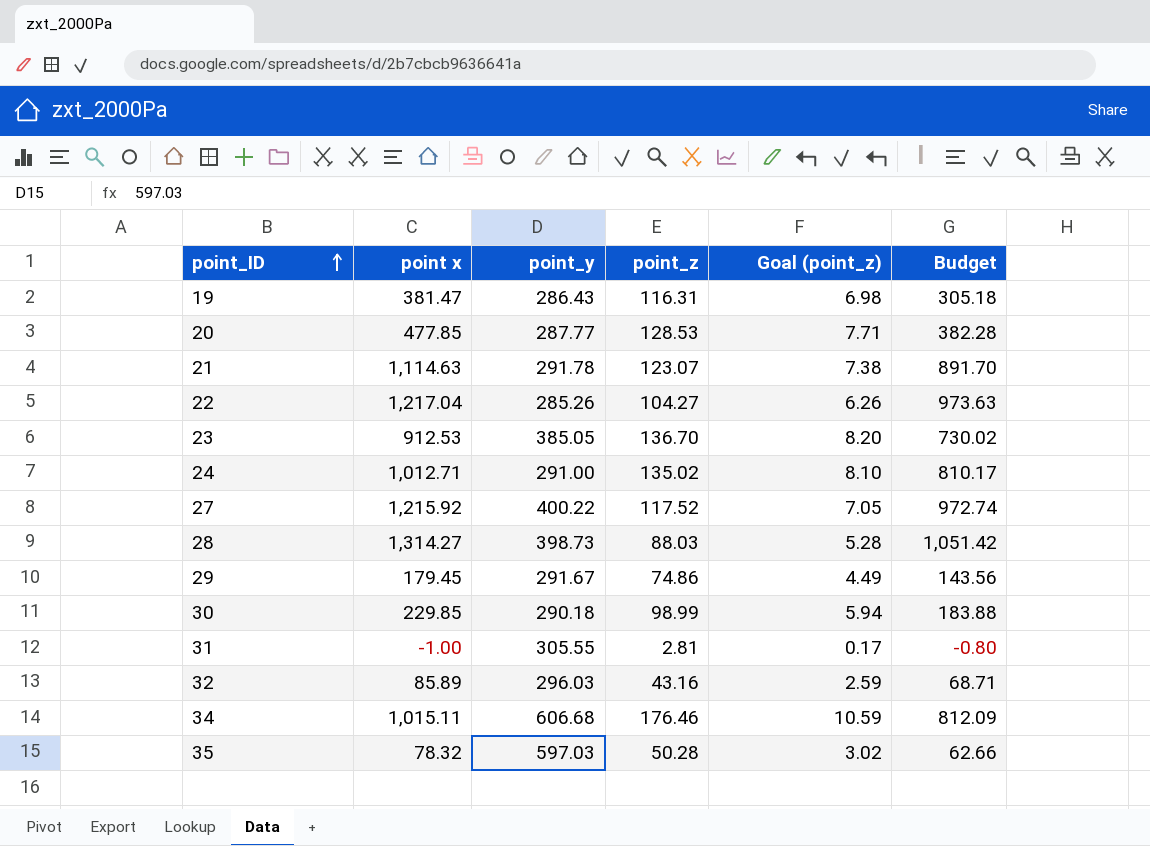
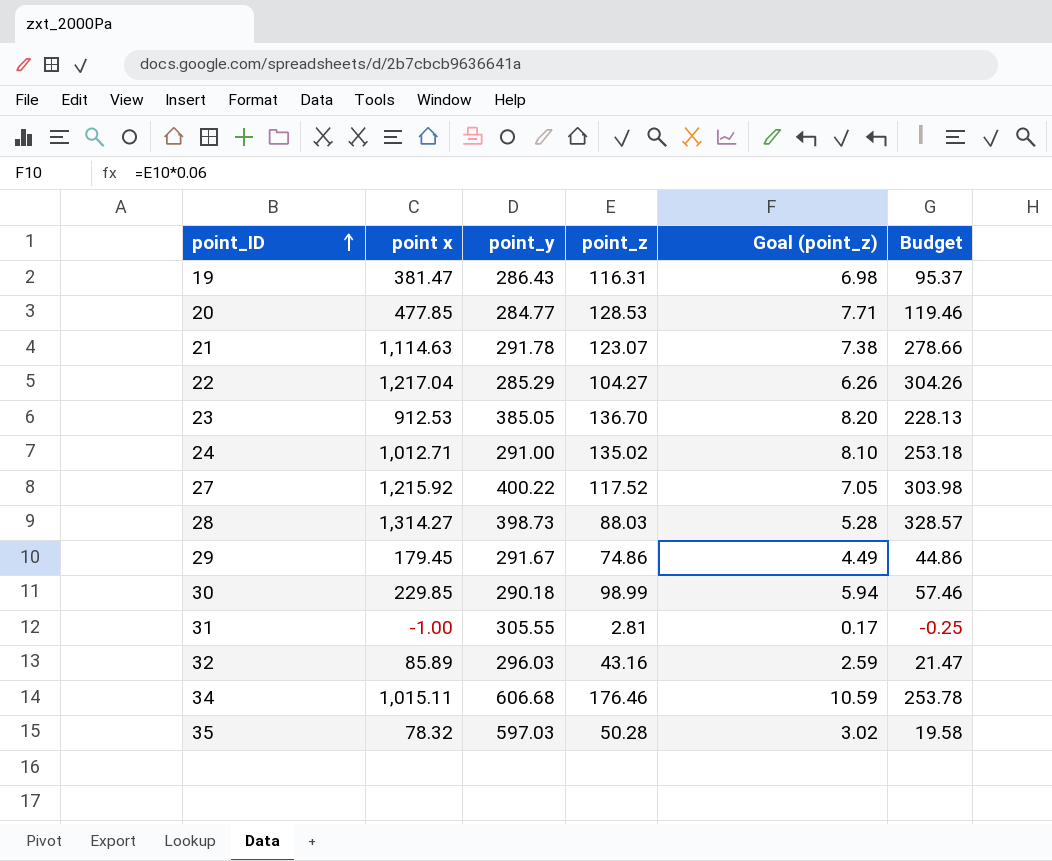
column Budget | formula: [point x] * 0.8 -> [point x] * 0.25
20 | point_y: 287.77 -> 284.77
22 | point_y: 285.26 -> 285.29

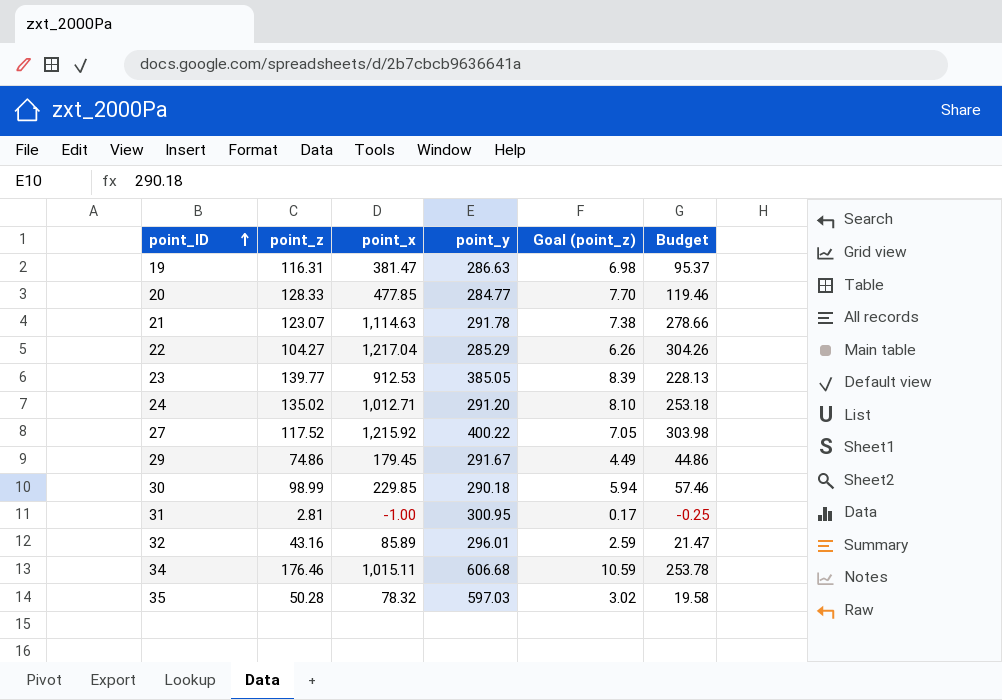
column point_z | position: 4 -> 2
column name: point x -> point_x
row 28: 1,314.27 | 398.73 | 88.03 | 5.28 | 328.57 -> none
19 | point_y: 286.43 -> 286.63
20 | point_z: 128.53 -> 128.33
20 | Goal (point_z): 7.71 -> 7.70
23 | point_z: 136.70 -> 139.77
23 | Goal (point_z): 8.20 -> 8.39
24 | point_y: 291.00 -> 291.20
31 | point_y: 305.55 -> 300.95
32 | point_y: 296.03 -> 296.01

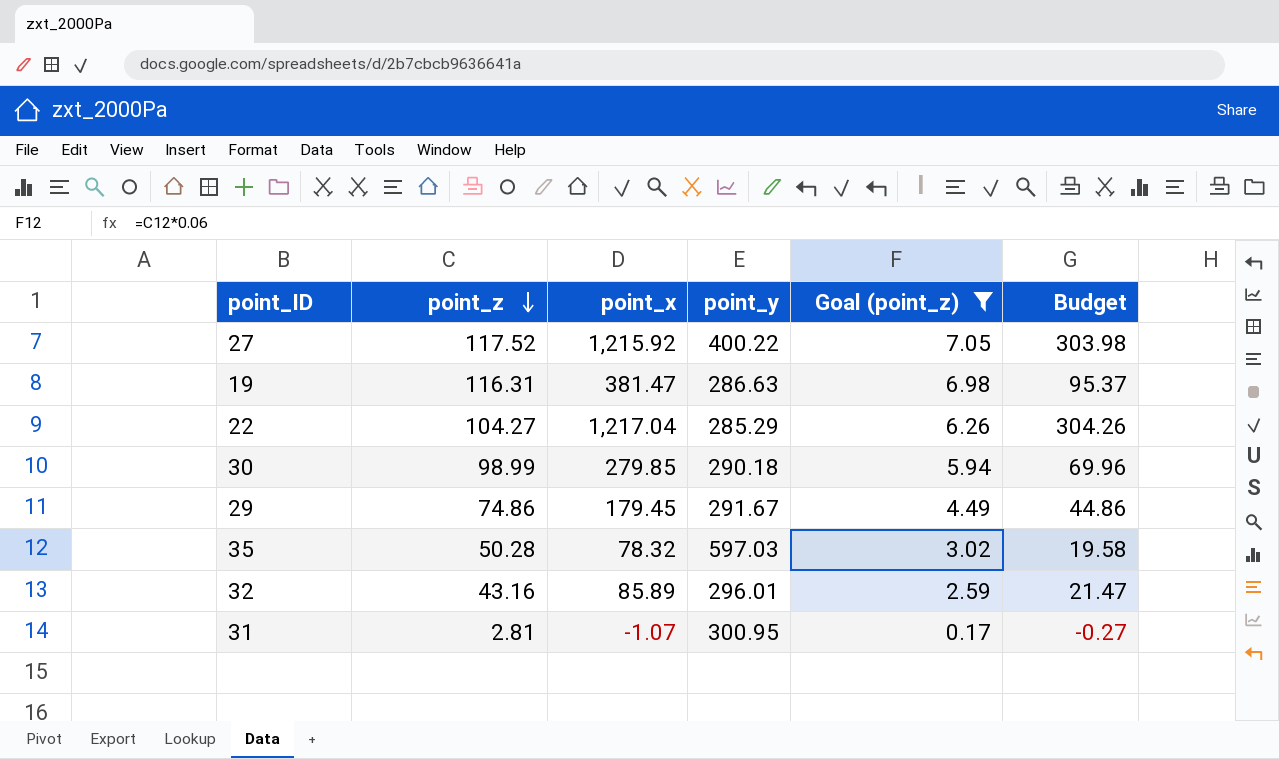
filter: none -> Goal (point_z) <= 7.05
row order: point_ID ascending -> point_z descending
30 | point_x: 229.85 -> 279.85
30 | Budget: 57.46 -> 69.96
31 | point_x: -1.00 -> -1.07
31 | Budget: -0.25 -> -0.27

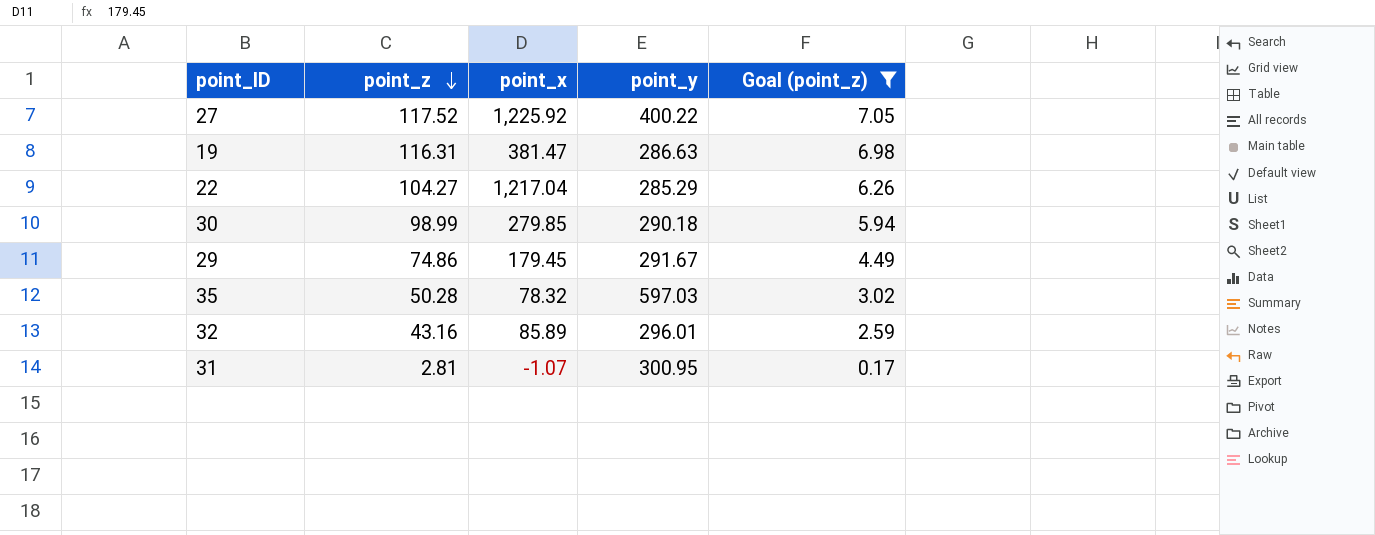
column Budget | formula: [point_x] * 0.25 -> none
27 | point_x: 1,215.92 -> 1,225.92

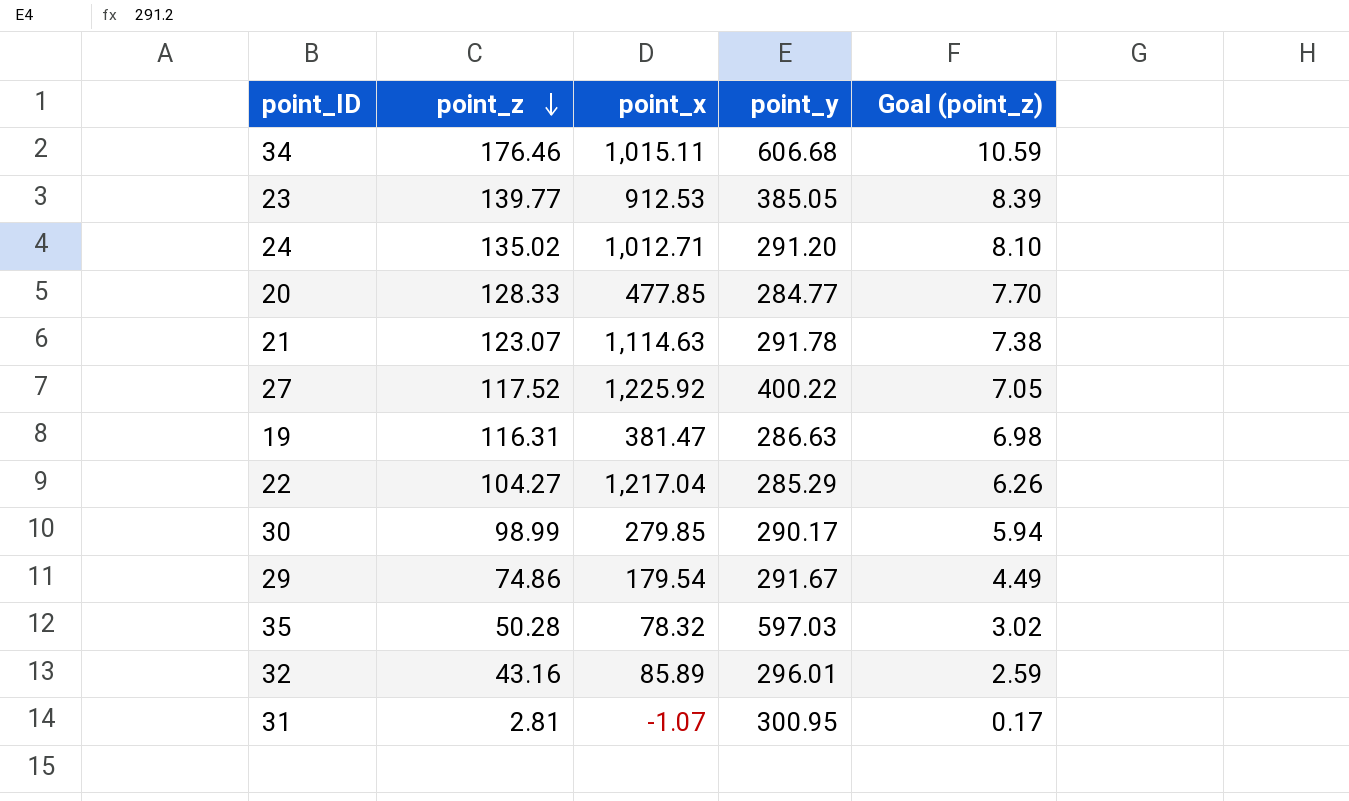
filter: Goal (point_z) <= 7.05 -> none
30 | point_y: 290.18 -> 290.17
29 | point_x: 179.45 -> 179.54

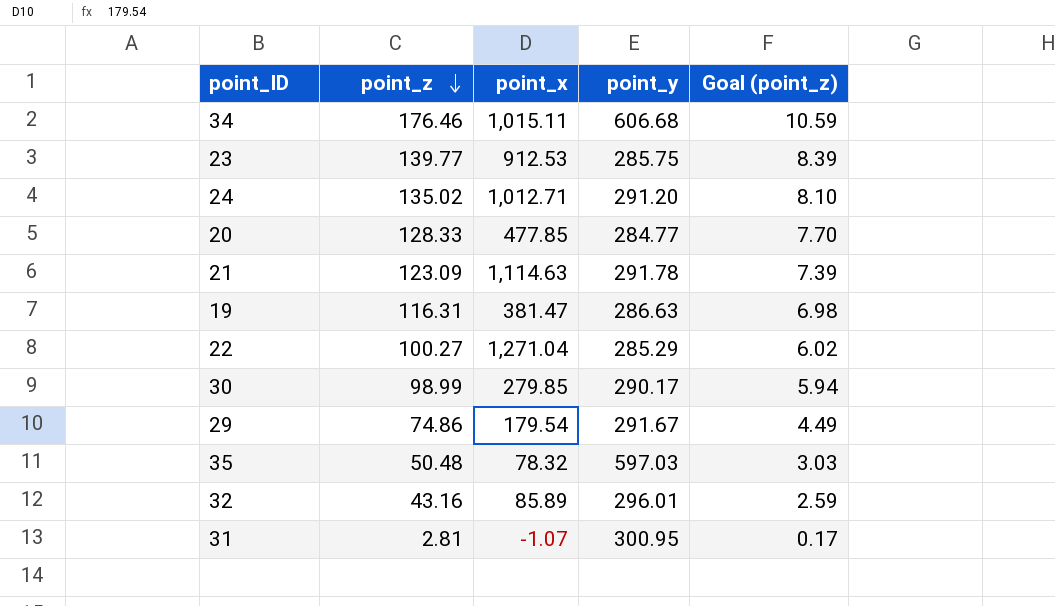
row 27: 117.52 | 1,225.92 | 400.22 | 7.05 -> none
23 | point_y: 385.05 -> 285.75
21 | point_z: 123.07 -> 123.09
21 | Goal (point_z): 7.38 -> 7.39
22 | point_z: 104.27 -> 100.27
22 | point_x: 1,217.04 -> 1,271.04
22 | Goal (point_z): 6.26 -> 6.02
35 | point_z: 50.28 -> 50.48
35 | Goal (point_z): 3.02 -> 3.03

